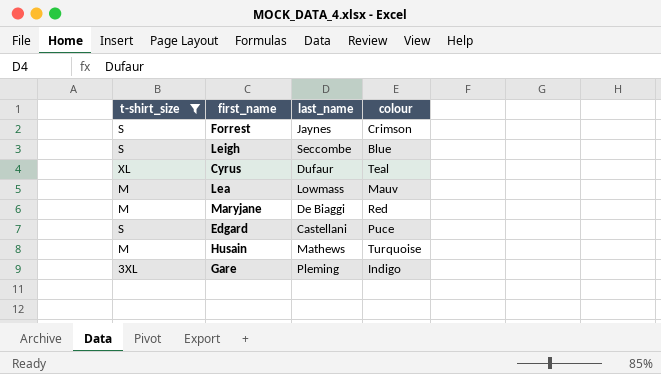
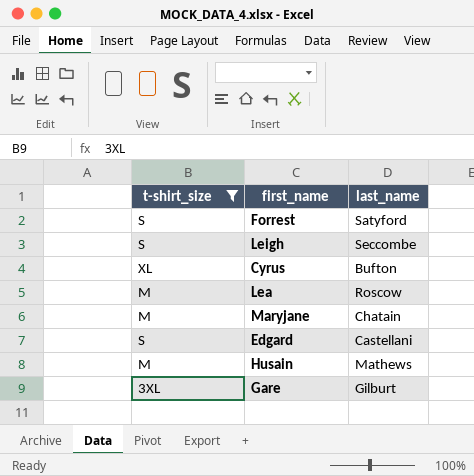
column colour | position: 4 -> none
Forrest | last_name: Jaynes -> Satyford
Cyrus | last_name: Dufaur -> Bufton
Lea | last_name: Lowmass -> Roscow
Maryjane | last_name: De Biaggi -> Chatain
Gare | last_name: Pleming -> Gilburt

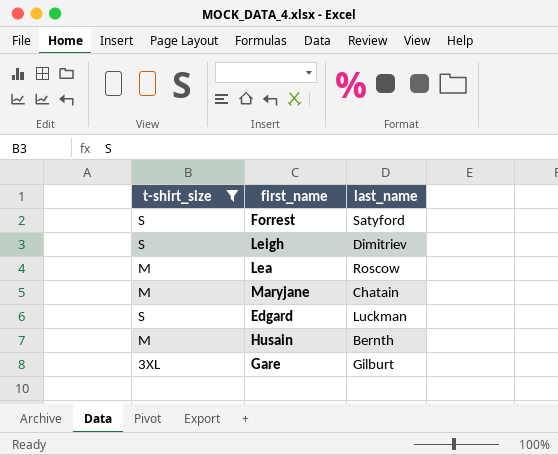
row Cyrus: XL | Bufton -> none
Leigh | last_name: Seccombe -> Dimitriev
Edgard | last_name: Castellani -> Luckman
Husain | last_name: Mathews -> Bernth

